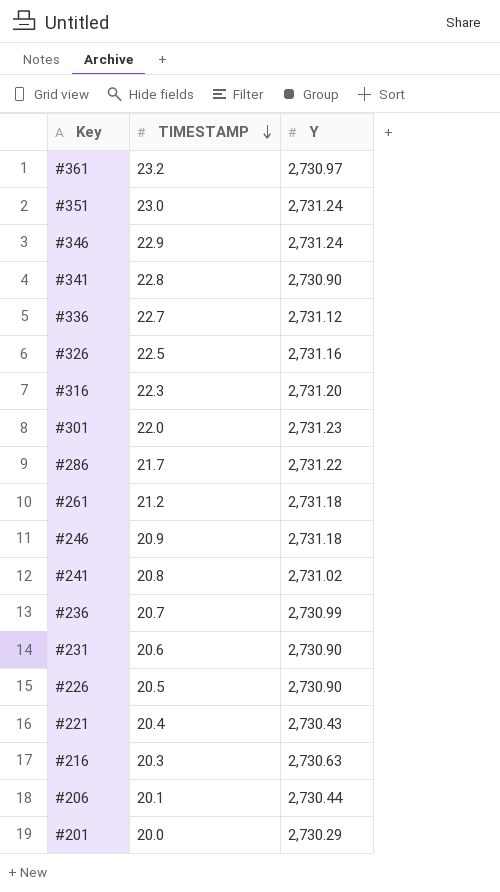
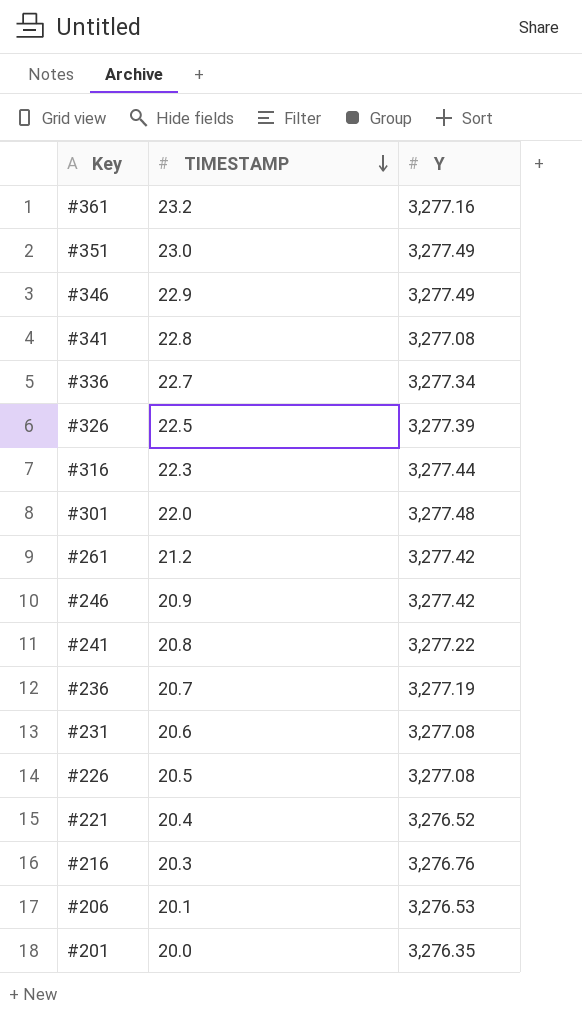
row #286: 21.7 | 2,731.22 -> none
#361 | Y: 2,730.97 -> 3,277.16
#351 | Y: 2,731.24 -> 3,277.49
#346 | Y: 2,731.24 -> 3,277.49
#341 | Y: 2,730.90 -> 3,277.08
#336 | Y: 2,731.12 -> 3,277.34
#326 | Y: 2,731.16 -> 3,277.39
#316 | Y: 2,731.20 -> 3,277.44
#301 | Y: 2,731.23 -> 3,277.48
#261 | Y: 2,731.18 -> 3,277.42
#246 | Y: 2,731.18 -> 3,277.42
#241 | Y: 2,731.02 -> 3,277.22
#236 | Y: 2,730.99 -> 3,277.19
#231 | Y: 2,730.90 -> 3,277.08
#226 | Y: 2,730.90 -> 3,277.08
#221 | Y: 2,730.43 -> 3,276.52
#216 | Y: 2,730.63 -> 3,276.76
#206 | Y: 2,730.44 -> 3,276.53
#201 | Y: 2,730.29 -> 3,276.35

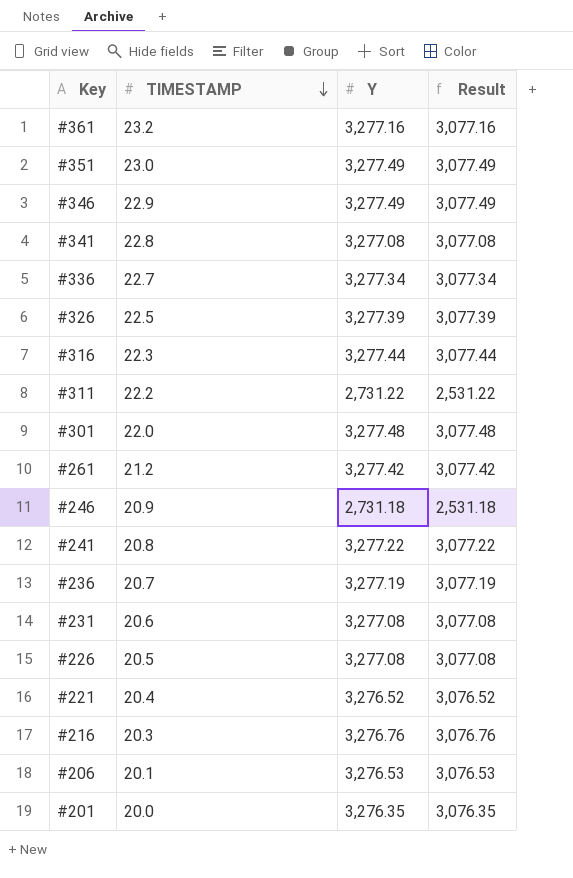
column Result | formula: none -> [Y] - 200
row #311: none -> 22.2 | 2,731.22 | 2,531.22
#246 | Y: 3,277.42 -> 2,731.18

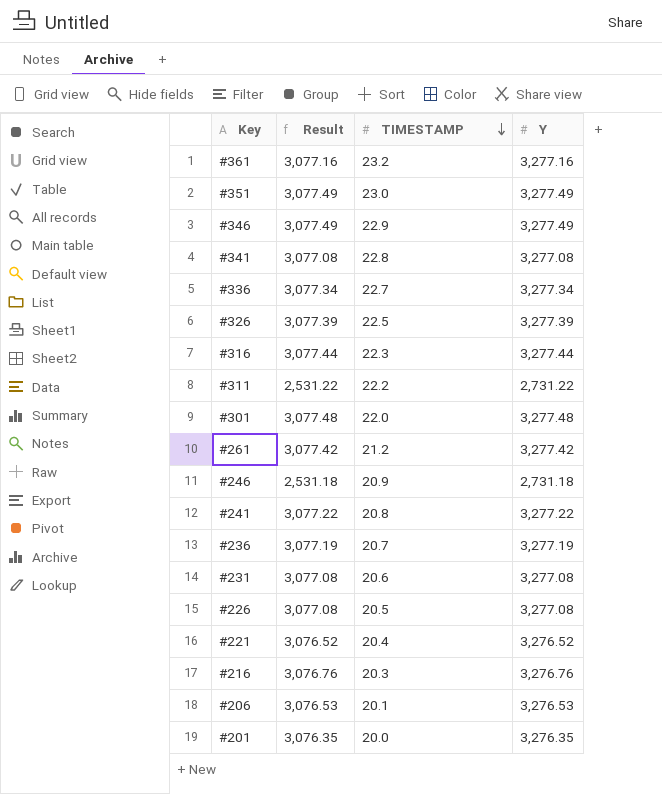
column Result | position: 4 -> 2

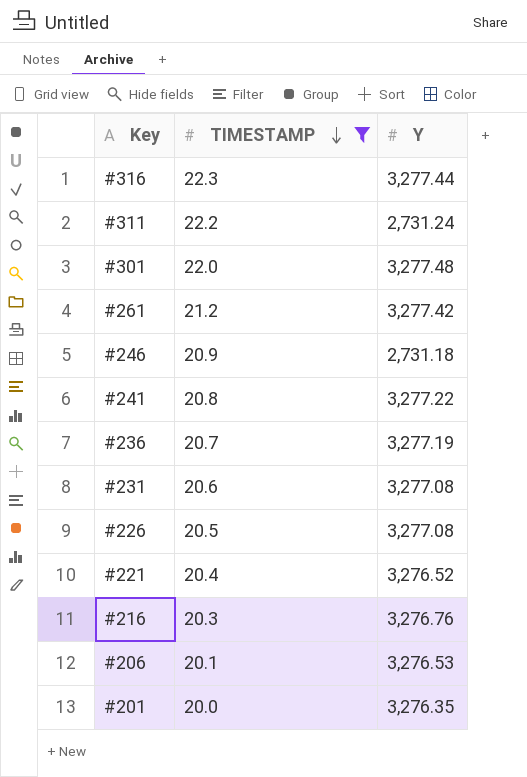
filter: none -> TIMESTAMP <= 22.3
column Result | formula: [Y] - 200 -> none
#311 | Y: 2,731.22 -> 2,731.24

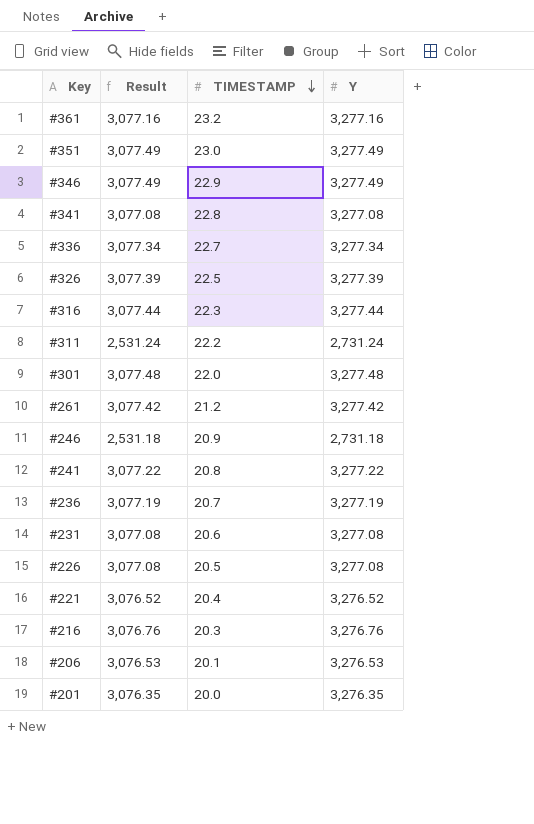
filter: TIMESTAMP <= 22.3 -> none
column Result | formula: none -> [Y] - 200

